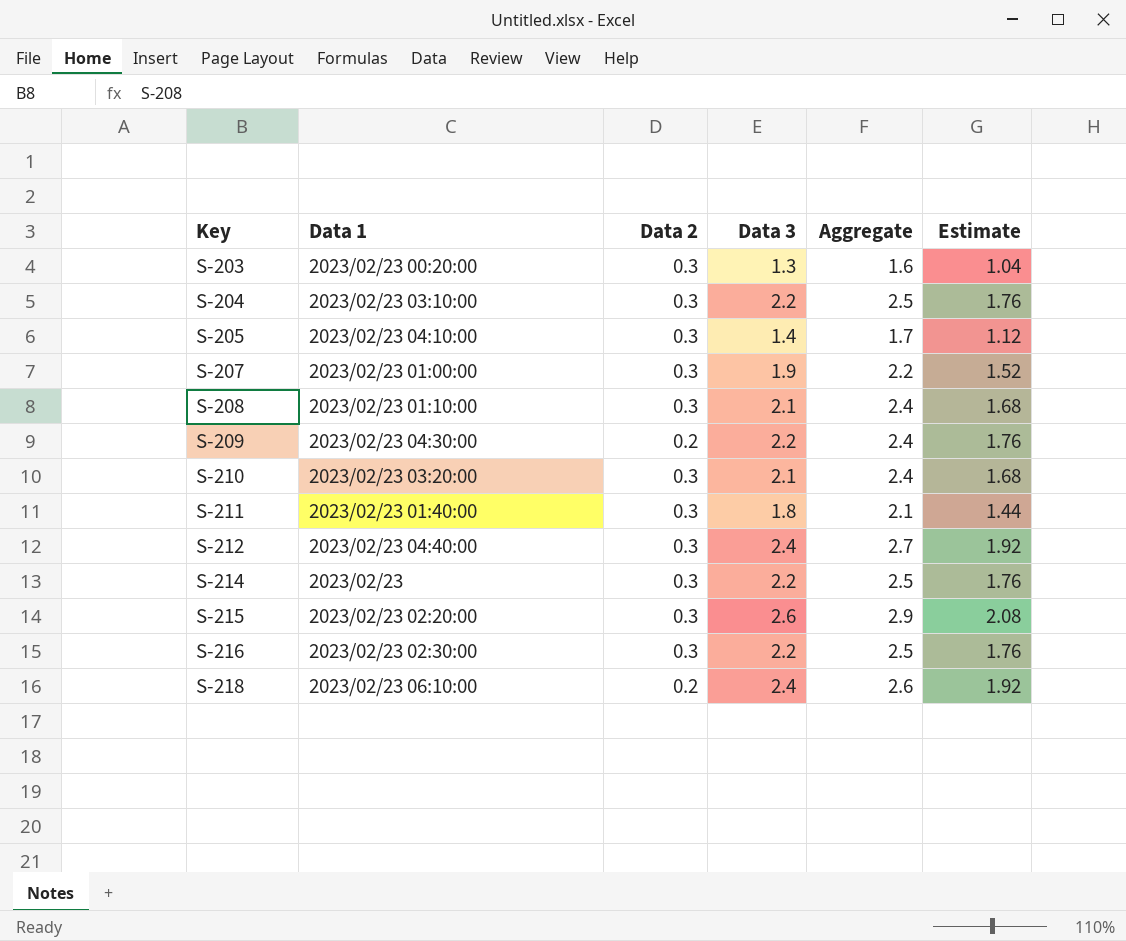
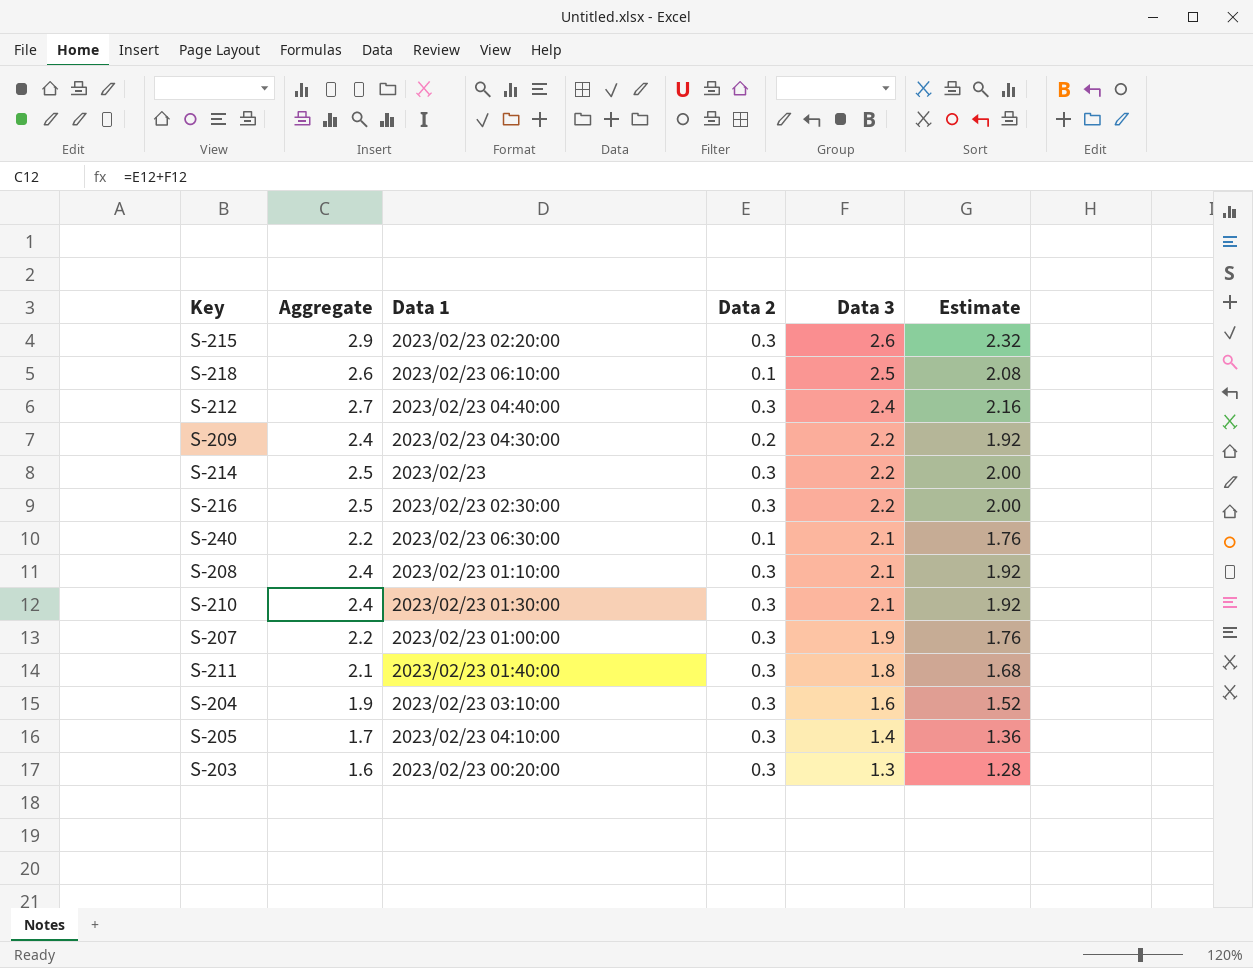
row order: Key ascending -> Data 3 descending
column Aggregate | position: 5 -> 2
column Estimate | formula: [Data 3] * 0.8 -> [Aggregate] * 0.8
S-218 | Data 2: 0.2 -> 0.1
S-218 | Data 3: 2.4 -> 2.5
row S-240: none -> 2.2 | 2023/02/23 06:30:00 | 0.1 | 2.1 | 1.76
S-210 | Data 1: 2023/02/23 03:20:00 -> 2023/02/23 01:30:00
S-204 | Aggregate: 2.5 -> 1.9
S-204 | Data 3: 2.2 -> 1.6

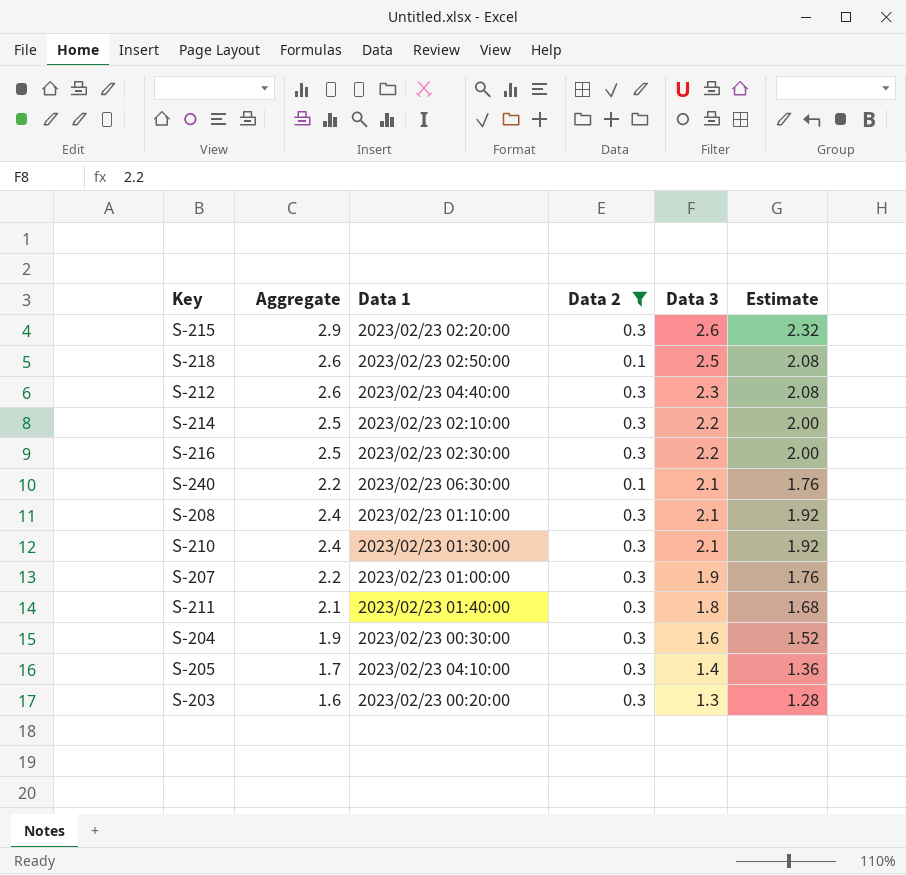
filter: none -> Data 2 != 0.2
S-218 | Data 1: 2023/02/23 06:10:00 -> 2023/02/23 02:50:00
S-212 | Aggregate: 2.7 -> 2.6
S-212 | Data 3: 2.4 -> 2.3
S-212 | Estimate: 2.16 -> 2.08
S-214 | Data 1: 2023/02/23 -> 2023/02/23 02:10:00
S-204 | Data 1: 2023/02/23 03:10:00 -> 2023/02/23 00:30:00

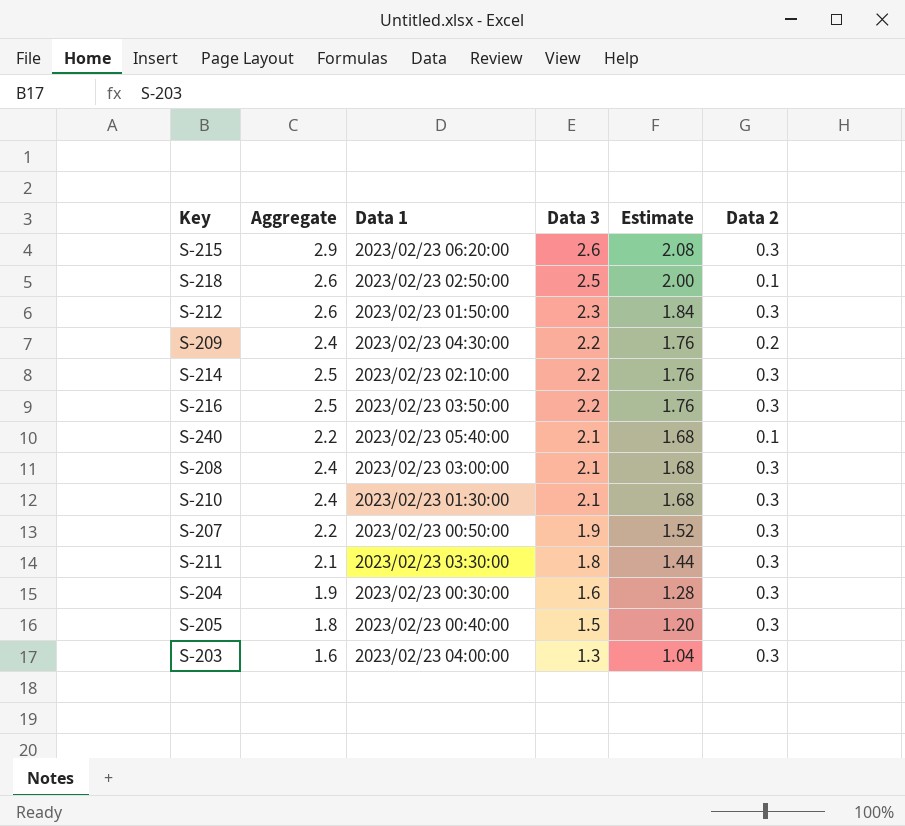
filter: Data 2 != 0.2 -> none
column Estimate | formula: [Aggregate] * 0.8 -> [Data 3] * 0.8
column Data 2 | position: 4 -> 6
S-215 | Data 1: 2023/02/23 02:20:00 -> 2023/02/23 06:20:00
S-212 | Data 1: 2023/02/23 04:40:00 -> 2023/02/23 01:50:00
S-216 | Data 1: 2023/02/23 02:30:00 -> 2023/02/23 03:50:00
S-240 | Data 1: 2023/02/23 06:30:00 -> 2023/02/23 05:40:00
S-208 | Data 1: 2023/02/23 01:10:00 -> 2023/02/23 03:00:00
S-207 | Data 1: 2023/02/23 01:00:00 -> 2023/02/23 00:50:00
S-211 | Data 1: 2023/02/23 01:40:00 -> 2023/02/23 03:30:00
S-205 | Aggregate: 1.7 -> 1.8
S-205 | Data 1: 2023/02/23 04:10:00 -> 2023/02/23 00:40:00
S-205 | Data 3: 1.4 -> 1.5
S-203 | Data 1: 2023/02/23 00:20:00 -> 2023/02/23 04:00:00

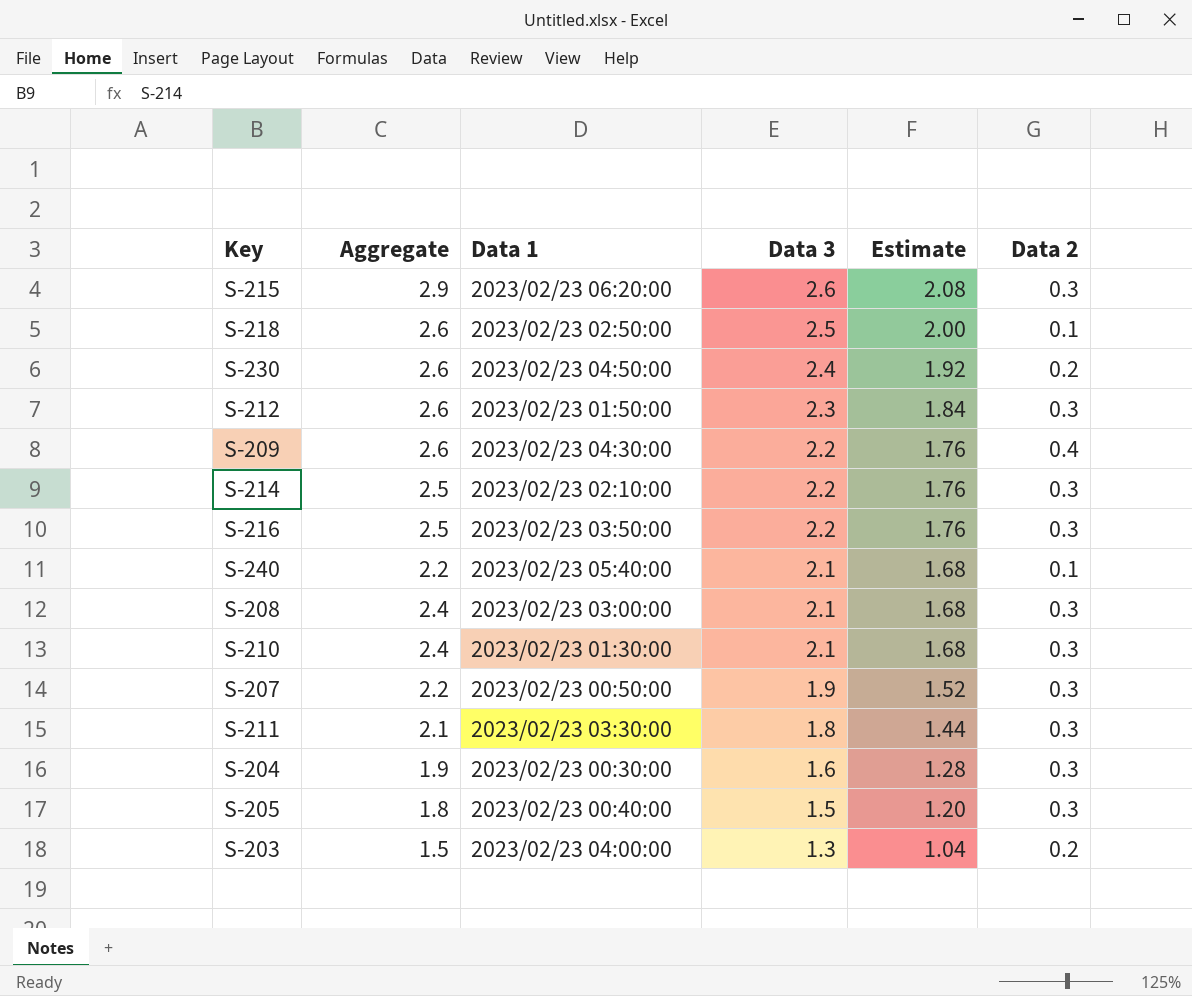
row S-230: none -> 2.6 | 2023/02/23 04:50:00 | 2.4 | 1.92 | 0.2
S-209 | Aggregate: 2.4 -> 2.6
S-209 | Data 2: 0.2 -> 0.4
S-203 | Aggregate: 1.6 -> 1.5
S-203 | Data 2: 0.3 -> 0.2

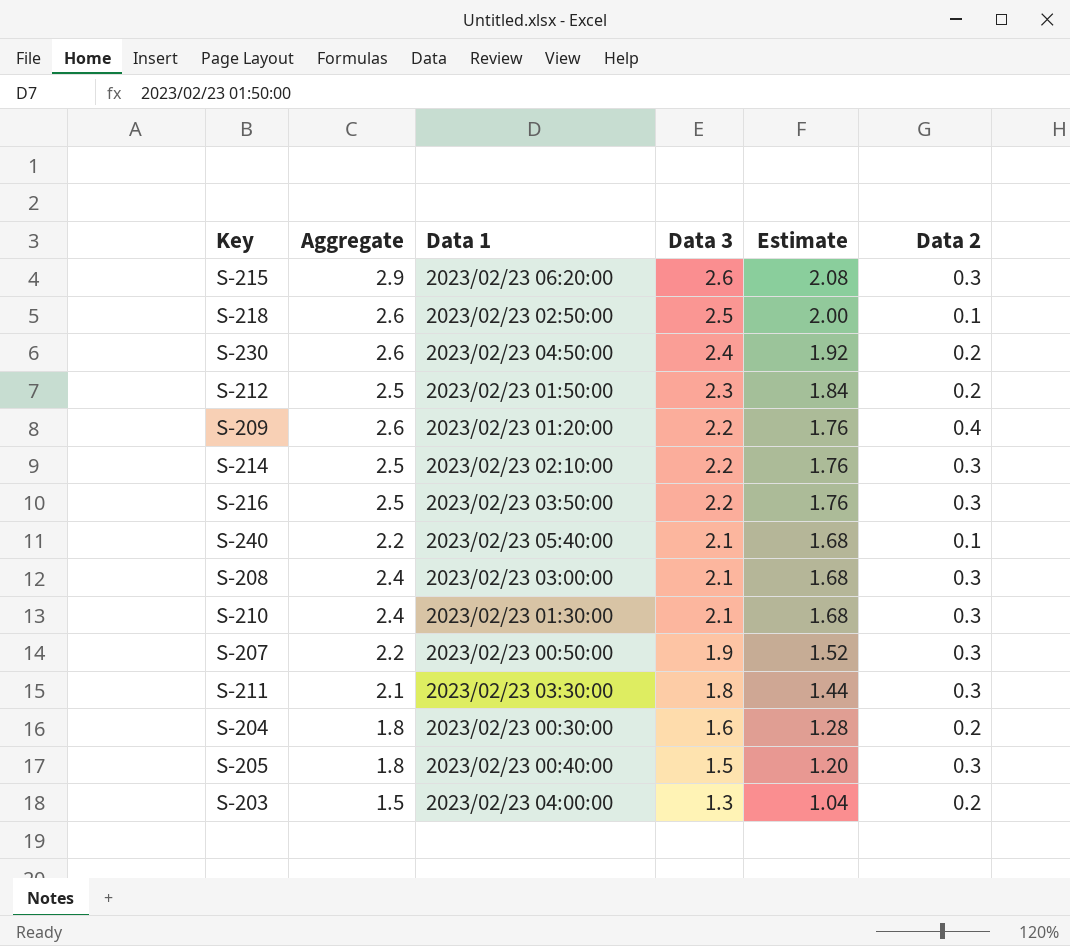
S-212 | Aggregate: 2.6 -> 2.5
S-212 | Data 2: 0.3 -> 0.2
S-209 | Data 1: 2023/02/23 04:30:00 -> 2023/02/23 01:20:00
S-204 | Aggregate: 1.9 -> 1.8
S-204 | Data 2: 0.3 -> 0.2

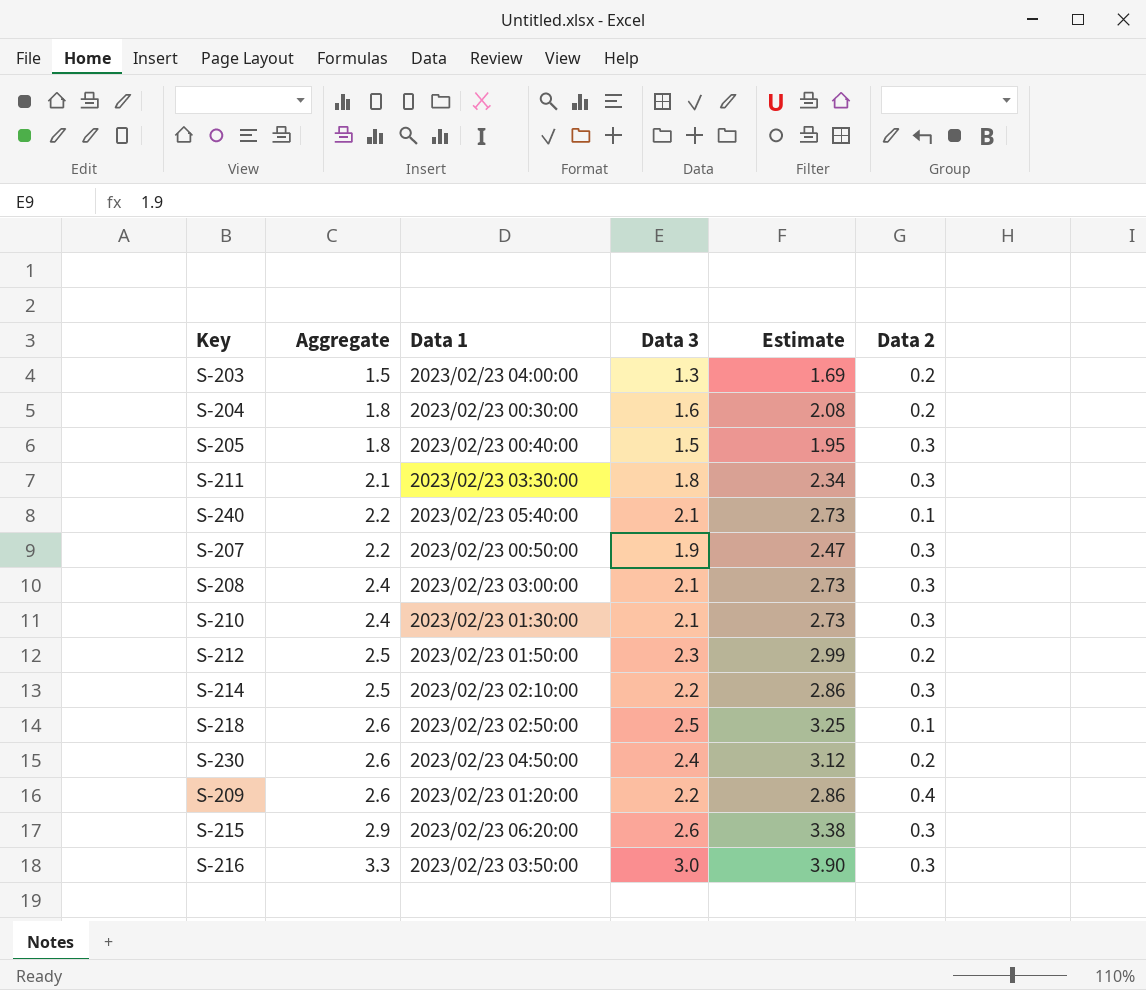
row order: Data 3 descending -> Aggregate ascending
column Estimate | formula: [Data 3] * 0.8 -> [Data 3] * 1.3
S-216 | Aggregate: 2.5 -> 3.3
S-216 | Data 3: 2.2 -> 3.0

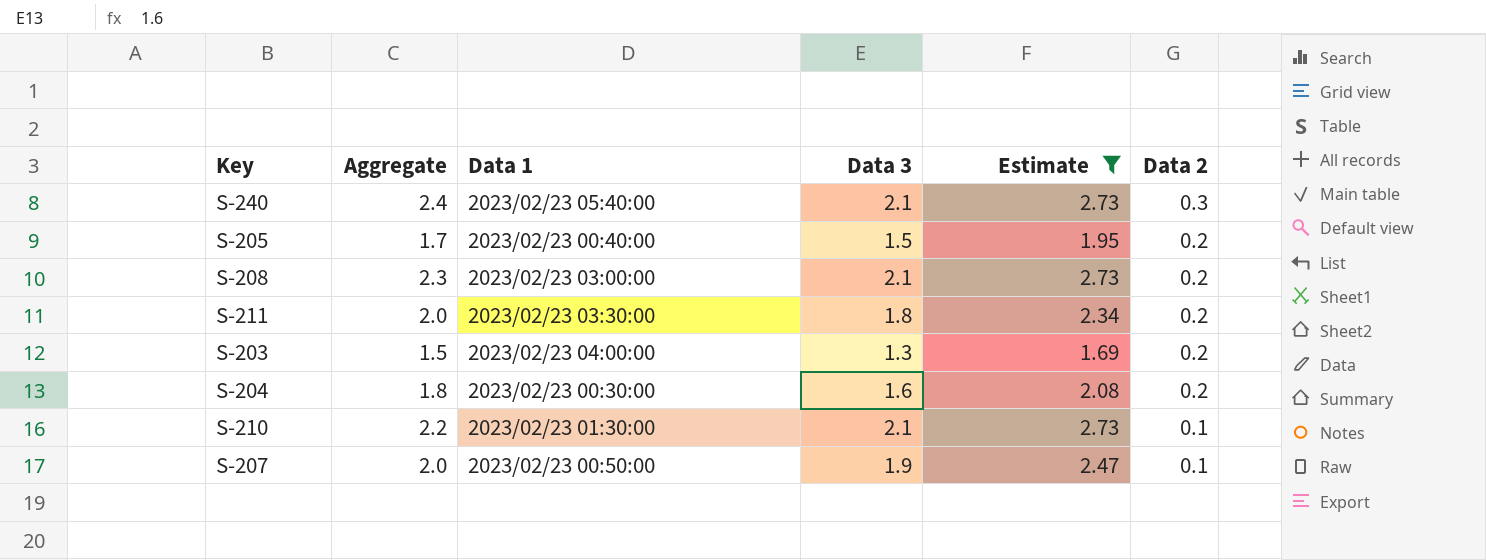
filter: none -> Estimate <= 2.73
row order: Aggregate ascending -> Data 2 descending
S-240 | Aggregate: 2.2 -> 2.4
S-240 | Data 2: 0.1 -> 0.3
S-205 | Aggregate: 1.8 -> 1.7
S-205 | Data 2: 0.3 -> 0.2
S-208 | Aggregate: 2.4 -> 2.3
S-208 | Data 2: 0.3 -> 0.2
S-211 | Aggregate: 2.1 -> 2.0
S-211 | Data 2: 0.3 -> 0.2
S-210 | Aggregate: 2.4 -> 2.2
S-210 | Data 2: 0.3 -> 0.1
S-207 | Aggregate: 2.2 -> 2.0
S-207 | Data 2: 0.3 -> 0.1

